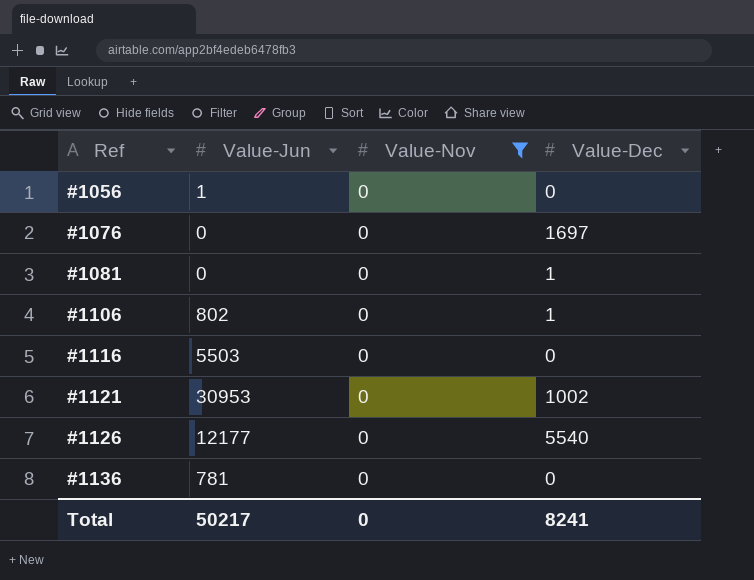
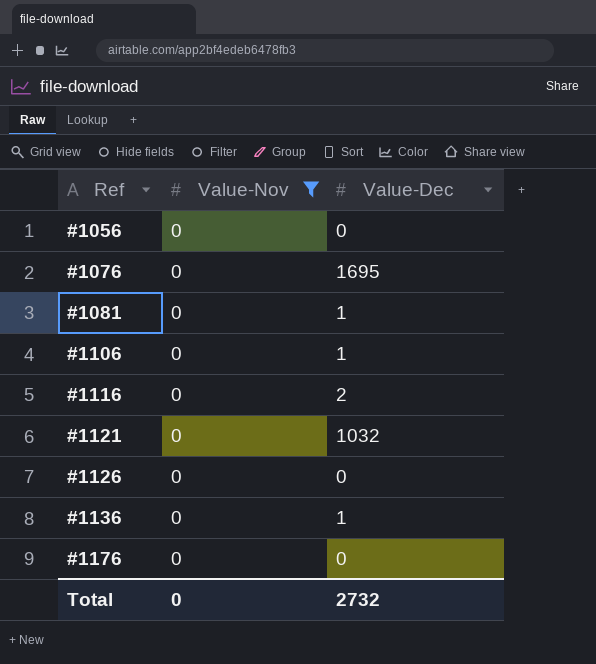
column Value-Jun | position: 2 -> none
#1076 | Value-Dec: 1697 -> 1695
#1116 | Value-Dec: 0 -> 2
#1121 | Value-Dec: 1002 -> 1032
#1126 | Value-Dec: 5540 -> 0
#1136 | Value-Dec: 0 -> 1
row #1176: none -> 0 | 0
Total | Value-Dec: 8241 -> 2732

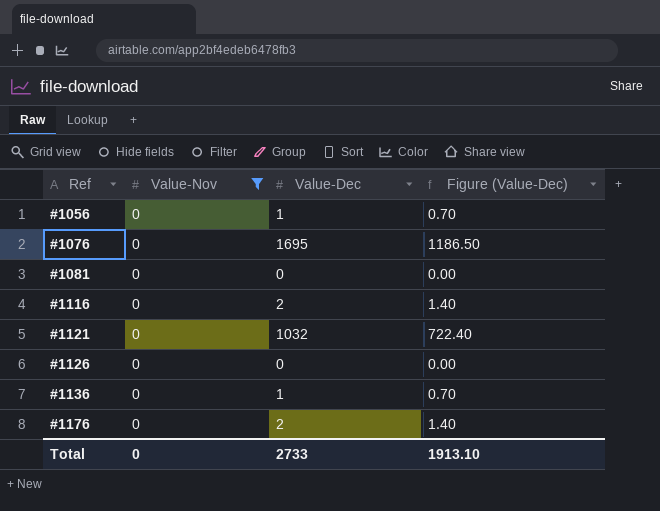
column Figure (Value-Dec) | formula: none -> [Value-Dec] * 0.7
row #1106: 0 | 1 -> none
#1056 | Value-Dec: 0 -> 1
#1081 | Value-Dec: 1 -> 0
#1176 | Value-Dec: 0 -> 2
Total | Value-Dec: 2732 -> 2733

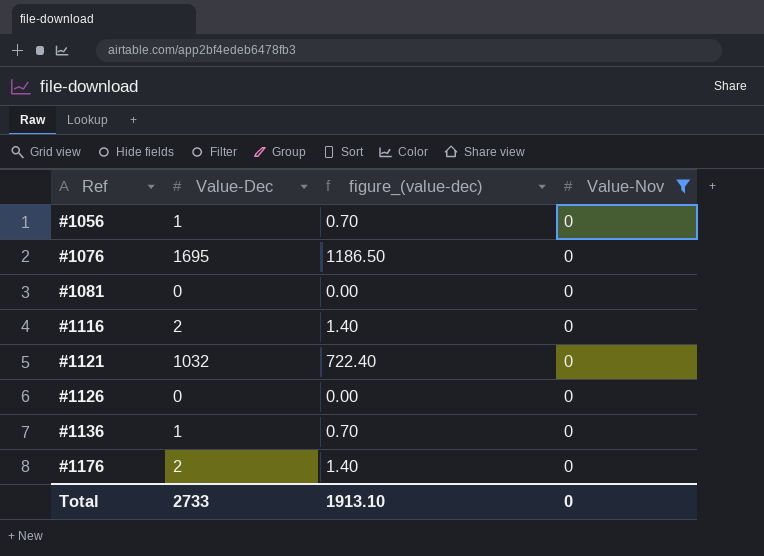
column name: Figure (Value-Dec) -> figure_(value-dec)
column Value-Nov | position: 2 -> 4

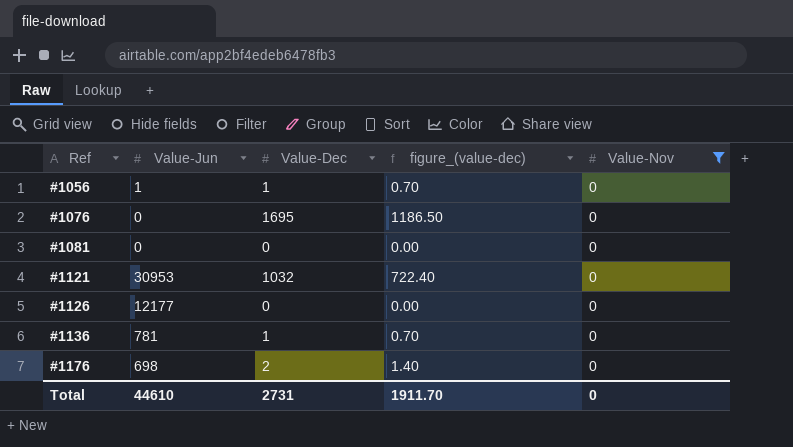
column Value-Jun | position: none -> 2
row #1116: 2 | 1.40 | 0 -> none
Total | Value-Dec: 2733 -> 2731
Total | figure_(value-dec): 1913.10 -> 1911.70

